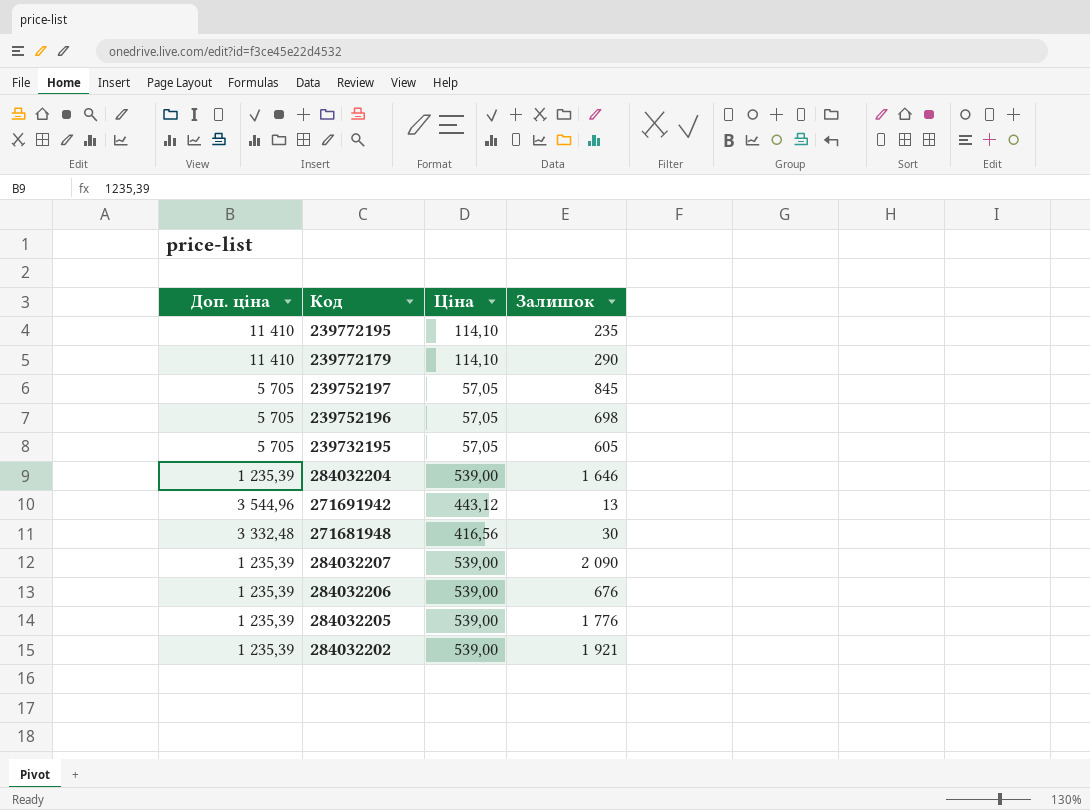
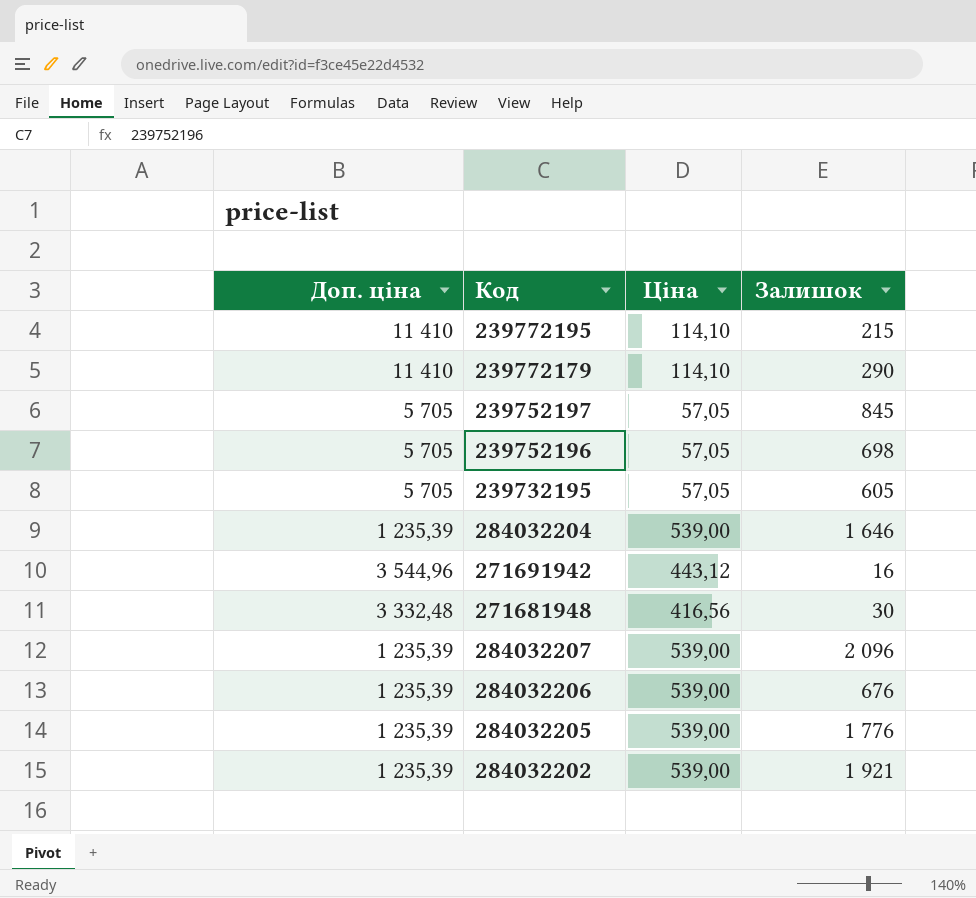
239772195 | Залишок: 235 -> 215
271691942 | Залишок: 13 -> 16
284032207 | Залишок: 2 090 -> 2 096

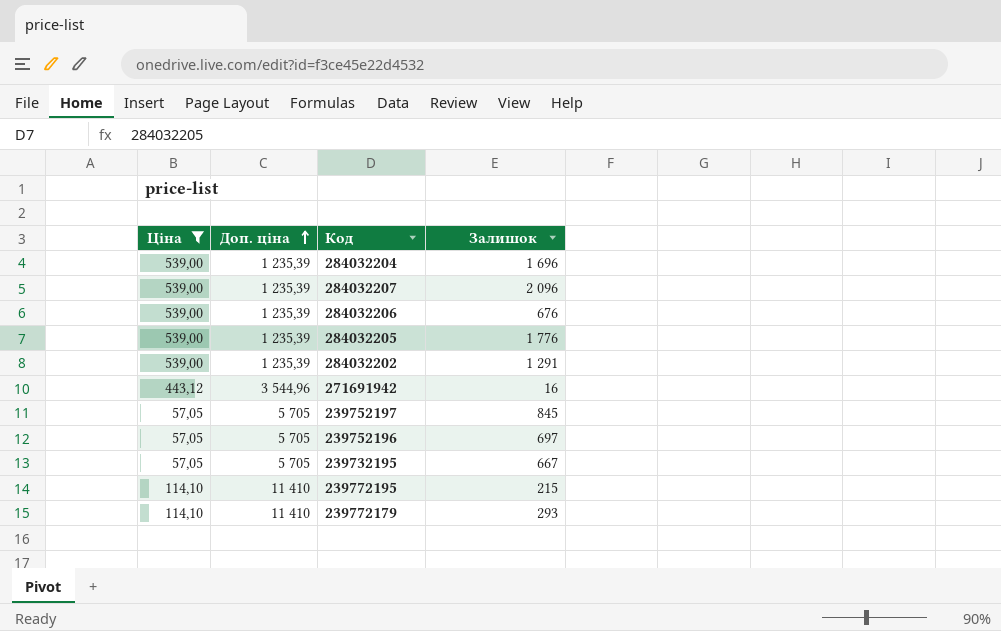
filter: none -> Ціна != 416,56
row order: none -> Доп. ціна ascending
column Ціна | position: 3 -> 1
284032204 | Залишок: 1 646 -> 1 696
284032202 | Залишок: 1 921 -> 1 291
239752196 | Залишок: 698 -> 697
239732195 | Залишок: 605 -> 667
239772179 | Залишок: 290 -> 293

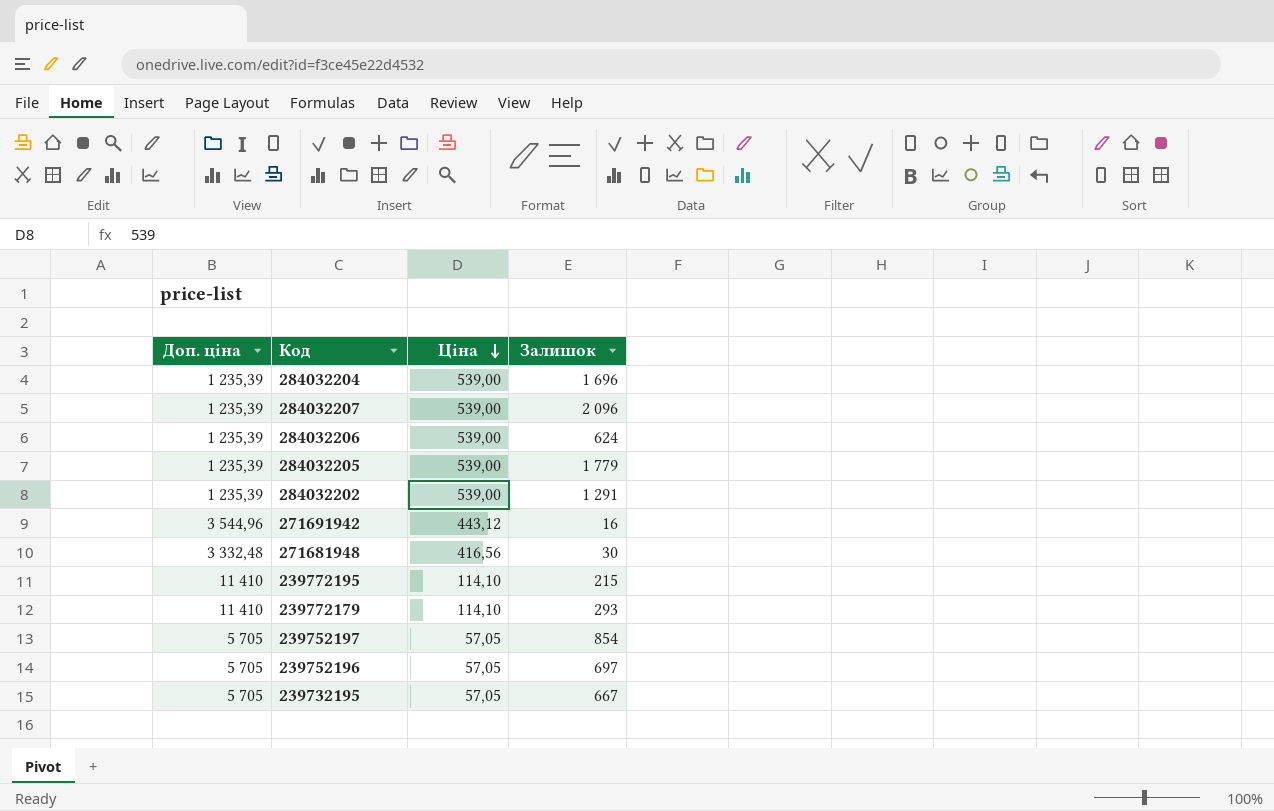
filter: Ціна != 416,56 -> none
row order: Доп. ціна ascending -> Ціна descending
column Ціна | position: 1 -> 3
284032206 | Залишок: 676 -> 624
284032205 | Залишок: 1 776 -> 1 779
239752197 | Залишок: 845 -> 854

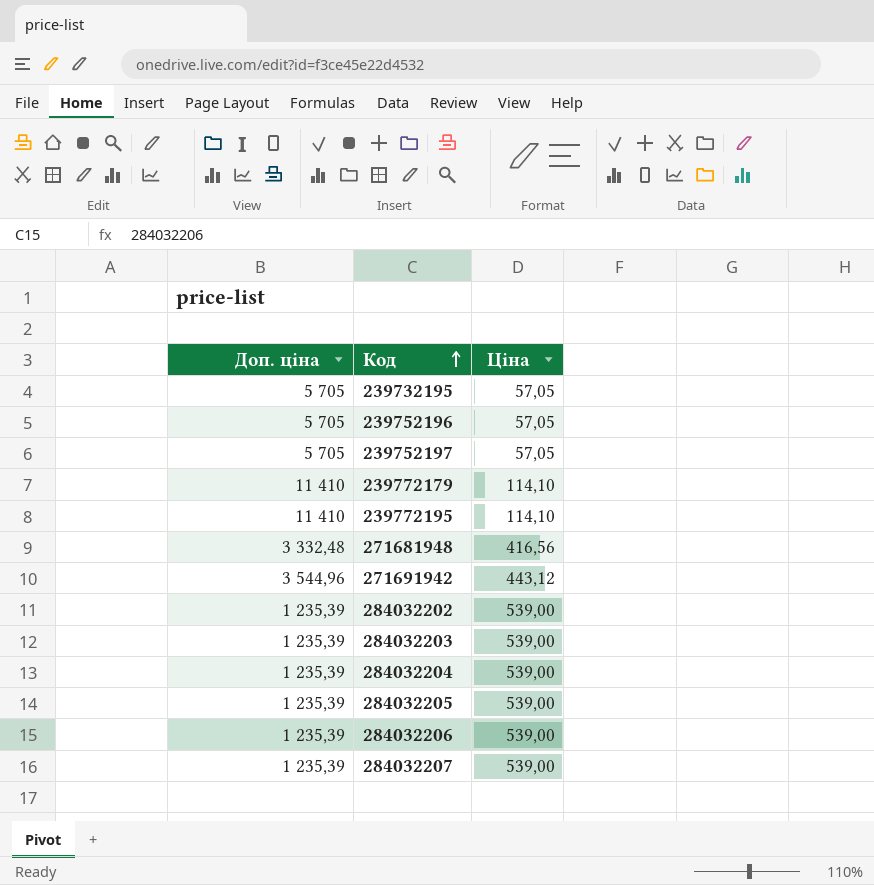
row order: Ціна descending -> Код ascending
column Залишок | position: 4 -> none
row 284032203: none -> 1 235,39 | 539,00

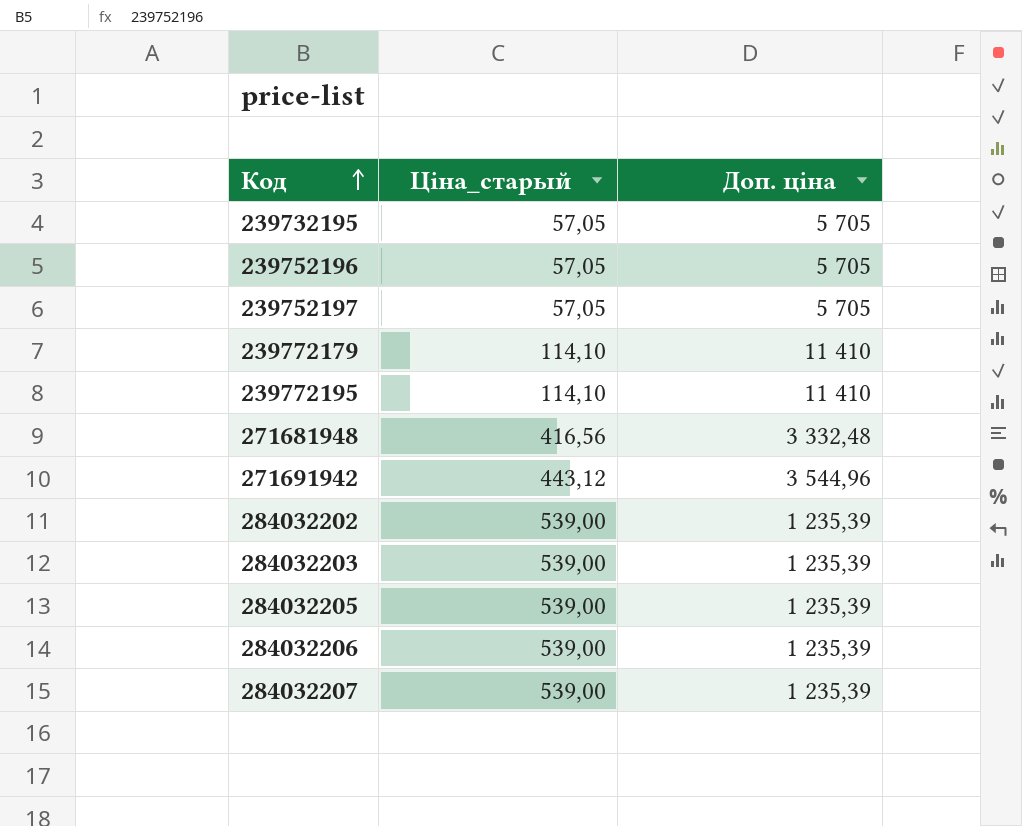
column name: Ціна -> Ціна_старый
column Доп. ціна | position: 1 -> 3
row 284032204: 1 235,39 | 539,00 -> none

